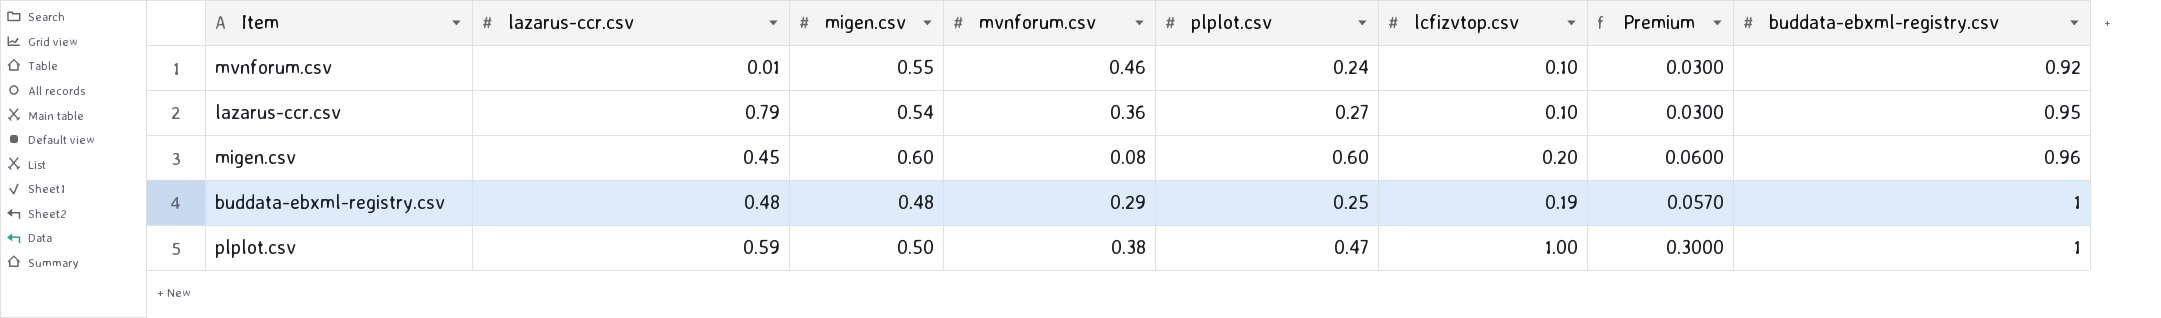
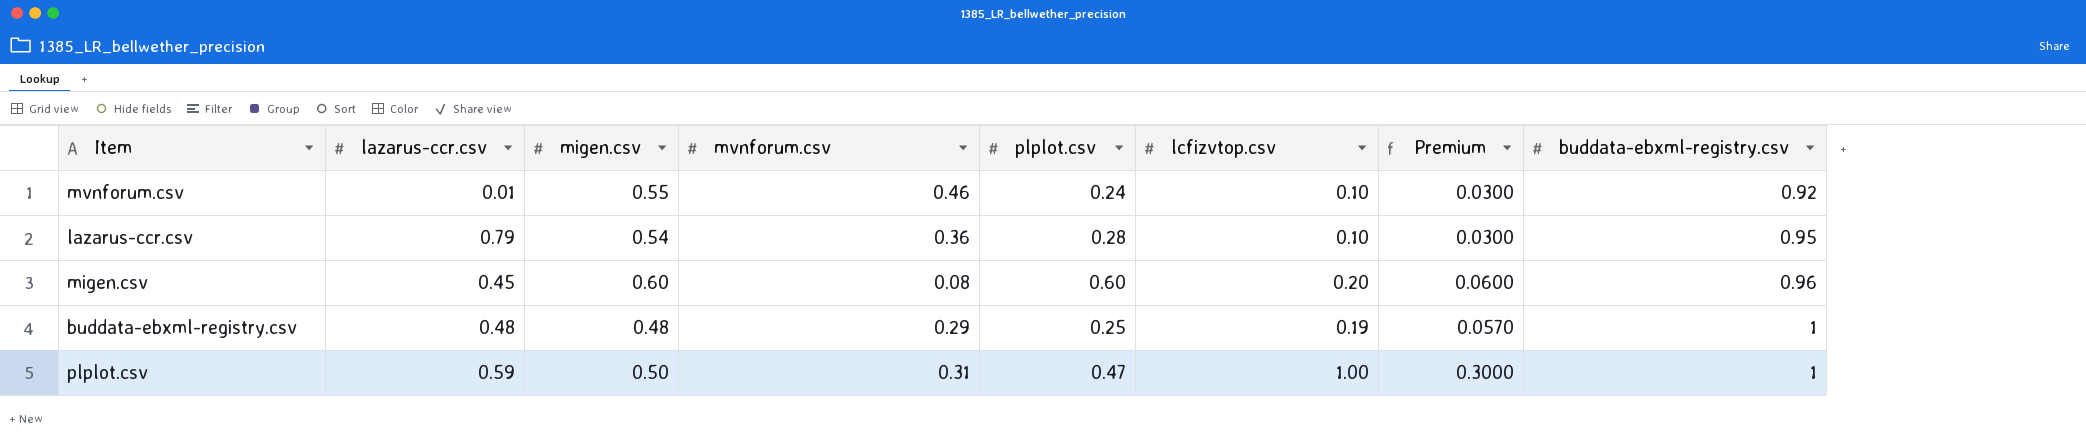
lazarus-ccr.csv | plplot.csv: 0.27 -> 0.28
plplot.csv | mvnforum.csv: 0.38 -> 0.31

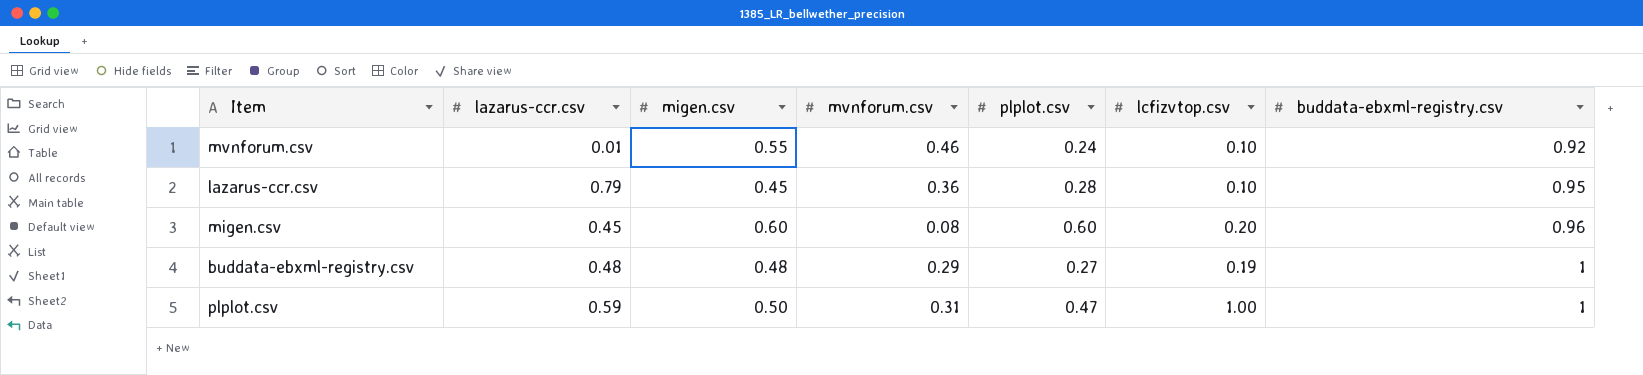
column Premium | formula: [lcfizvtop.csv] * 0.3 -> none
lazarus-ccr.csv | migen.csv: 0.54 -> 0.45
buddata-ebxml-registry.csv | plplot.csv: 0.25 -> 0.27

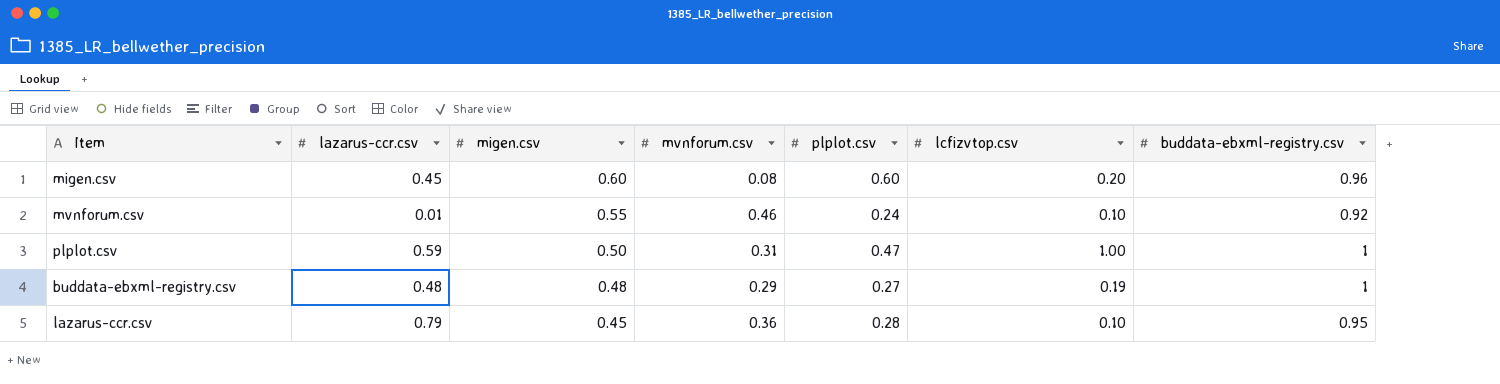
row order: buddata-ebxml-registry.csv ascending -> migen.csv descending

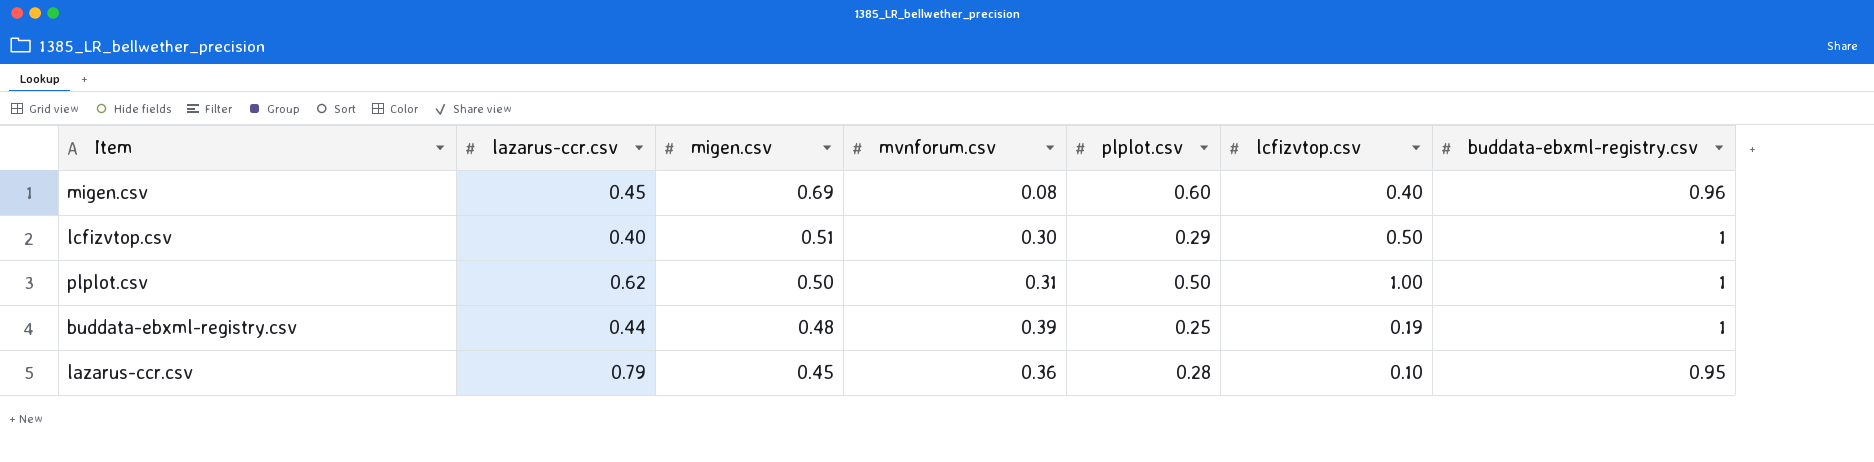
row mvnforum.csv: 0.01 | 0.55 | 0.46 | 0.24 | 0.10 | 0.92 -> none
migen.csv | migen.csv: 0.60 -> 0.69
migen.csv | lcfizvtop.csv: 0.20 -> 0.40
row lcfizvtop.csv: none -> 0.40 | 0.51 | 0.30 | 0.29 | 0.50 | 1
plplot.csv | lazarus-ccr.csv: 0.59 -> 0.62
plplot.csv | plplot.csv: 0.47 -> 0.50
buddata-ebxml-registry.csv | lazarus-ccr.csv: 0.48 -> 0.44
buddata-ebxml-registry.csv | mvnforum.csv: 0.29 -> 0.39
buddata-ebxml-registry.csv | plplot.csv: 0.27 -> 0.25

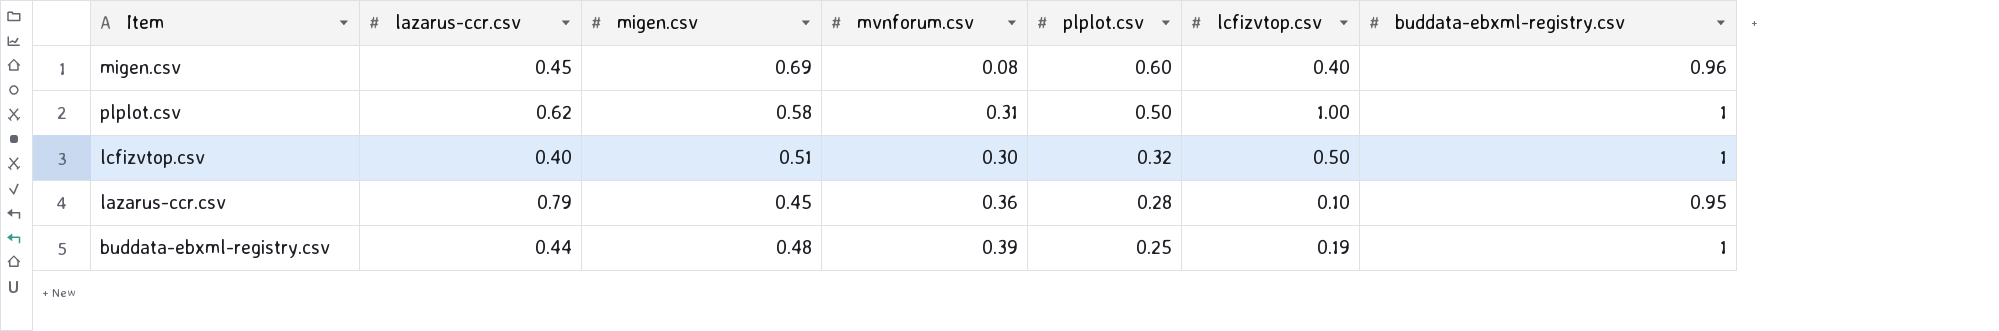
row order: migen.csv descending -> plplot.csv descending
plplot.csv | migen.csv: 0.50 -> 0.58
lcfizvtop.csv | plplot.csv: 0.29 -> 0.32

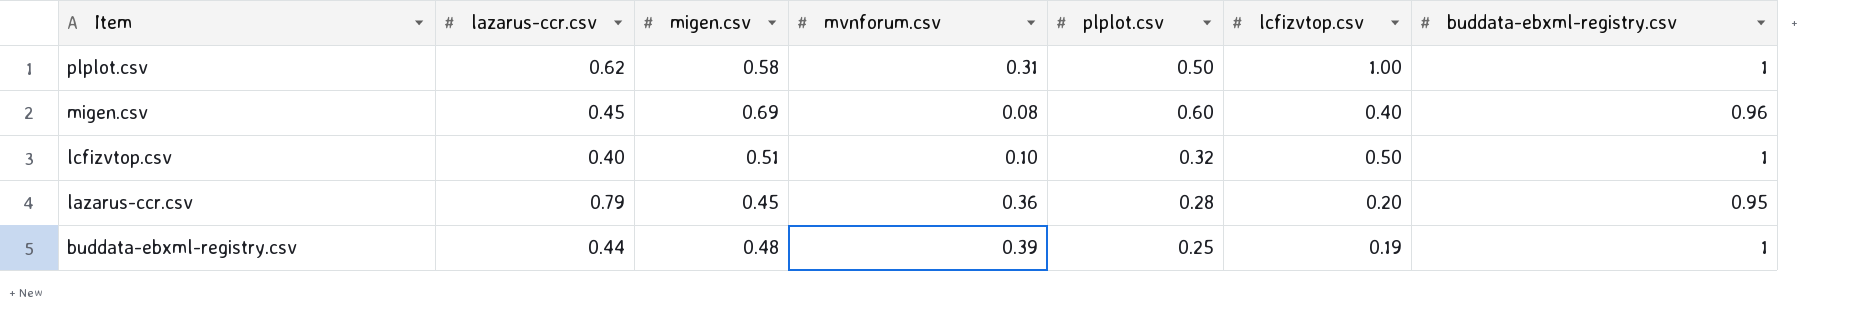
row order: plplot.csv descending -> Item descending
lcfizvtop.csv | mvnforum.csv: 0.30 -> 0.10
lazarus-ccr.csv | lcfizvtop.csv: 0.10 -> 0.20

